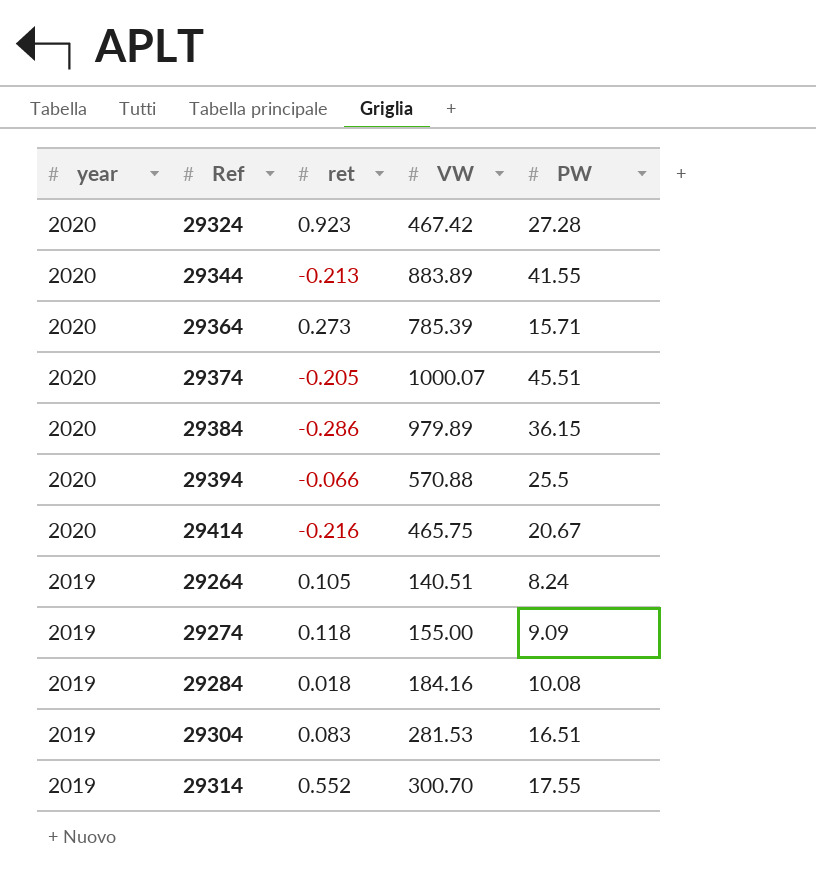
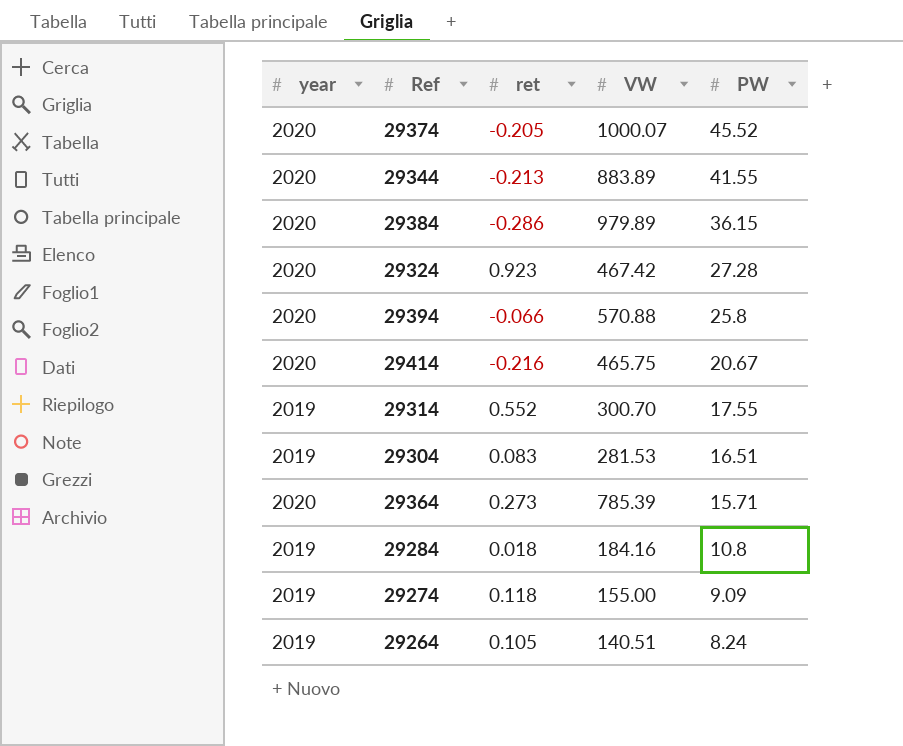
row order: year descending -> PW descending
29374 | PW: 45.51 -> 45.52
29394 | PW: 25.5 -> 25.8
29284 | PW: 10.08 -> 10.8

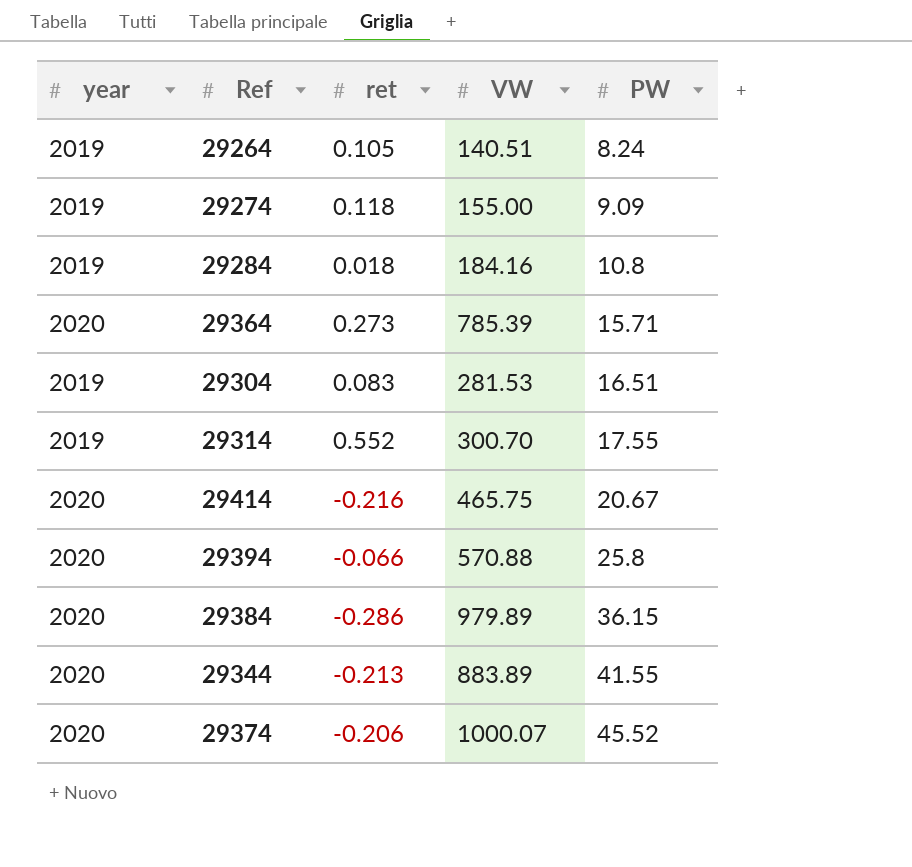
row order: PW descending -> PW ascending
row 29324: 2020 | 0.923 | 467.42 | 27.28 -> none
29374 | ret: -0.205 -> -0.206

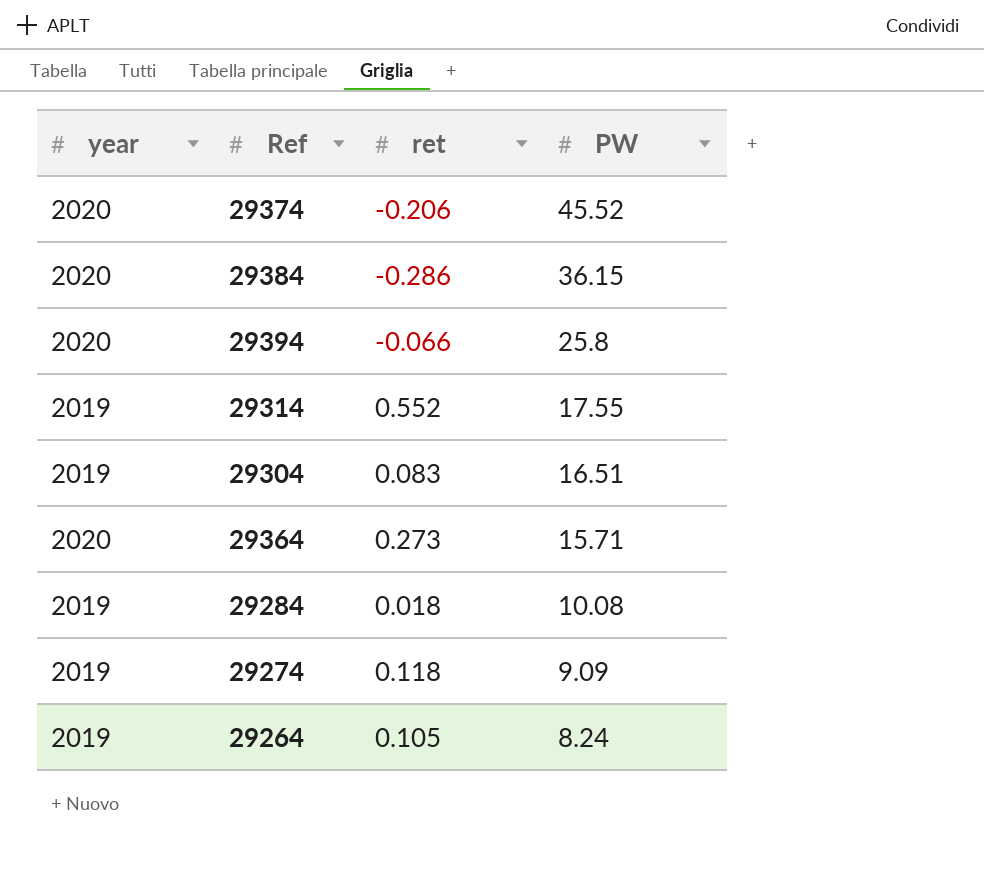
row order: PW ascending -> PW descending
column VW | position: 4 -> none
row 29414: 2020 | -0.216 | 465.75 | 20.67 -> none
row 29344: 2020 | -0.213 | 883.89 | 41.55 -> none
29284 | PW: 10.8 -> 10.08

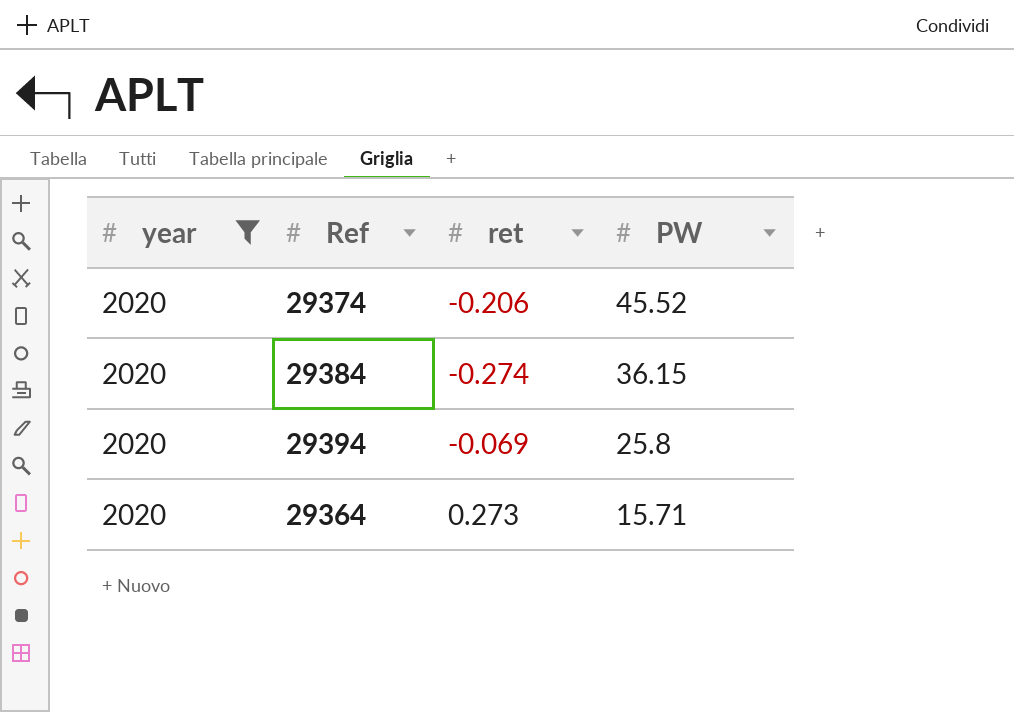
filter: none -> year = 2020
29384 | ret: -0.286 -> -0.274
29394 | ret: -0.066 -> -0.069

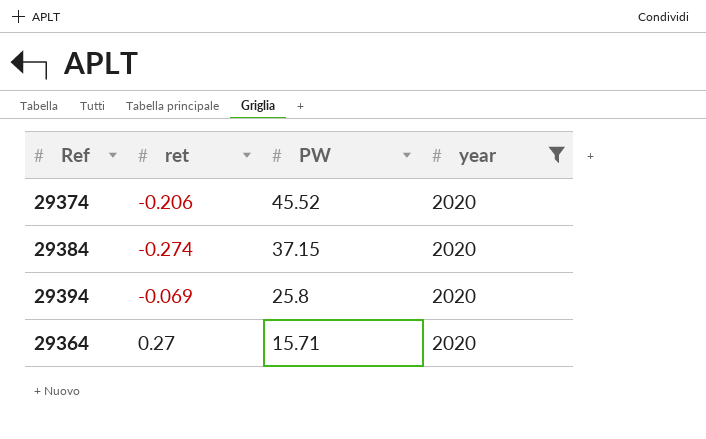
column year | position: 1 -> 4
29384 | PW: 36.15 -> 37.15
29364 | ret: 0.273 -> 0.27

